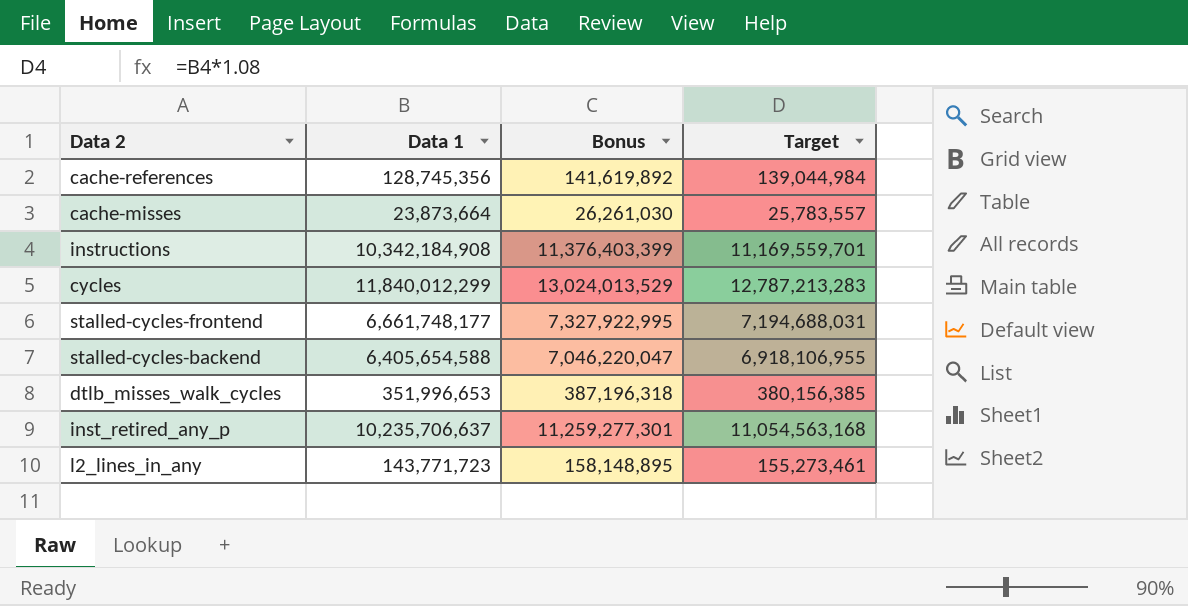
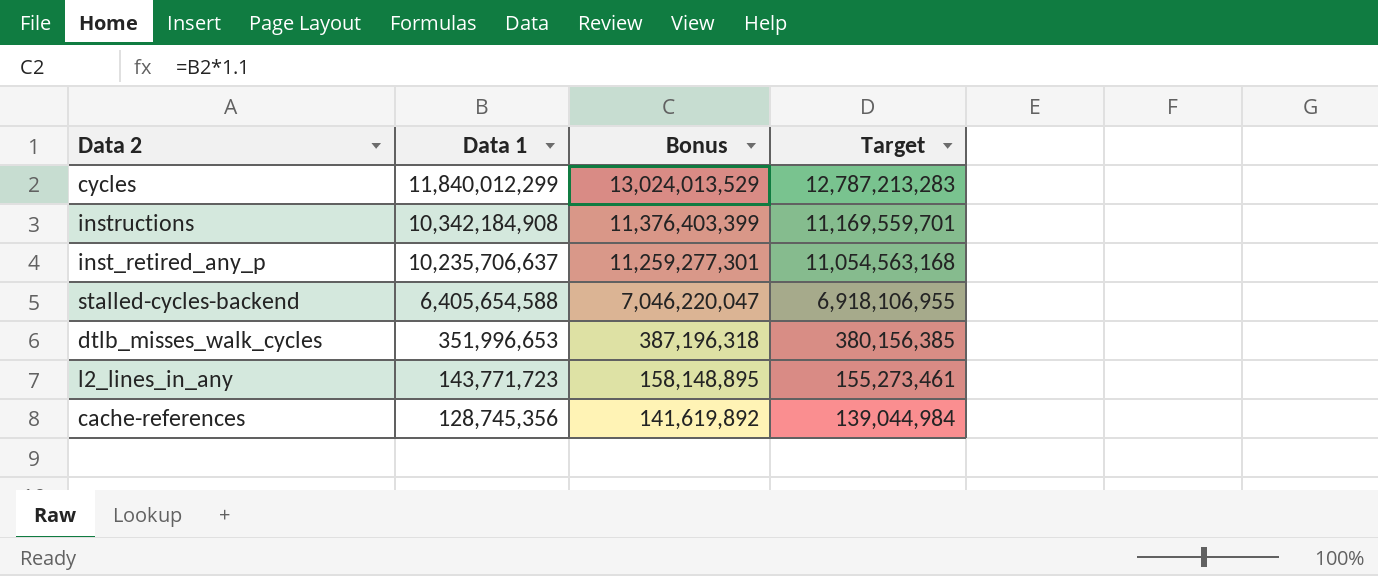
row order: none -> Data 1 descending
row cache-misses: 23,873,664 | 26,261,030 | 25,783,557 -> none
row stalled-cycles-frontend: 6,661,748,177 | 7,327,922,995 | 7,194,688,031 -> none

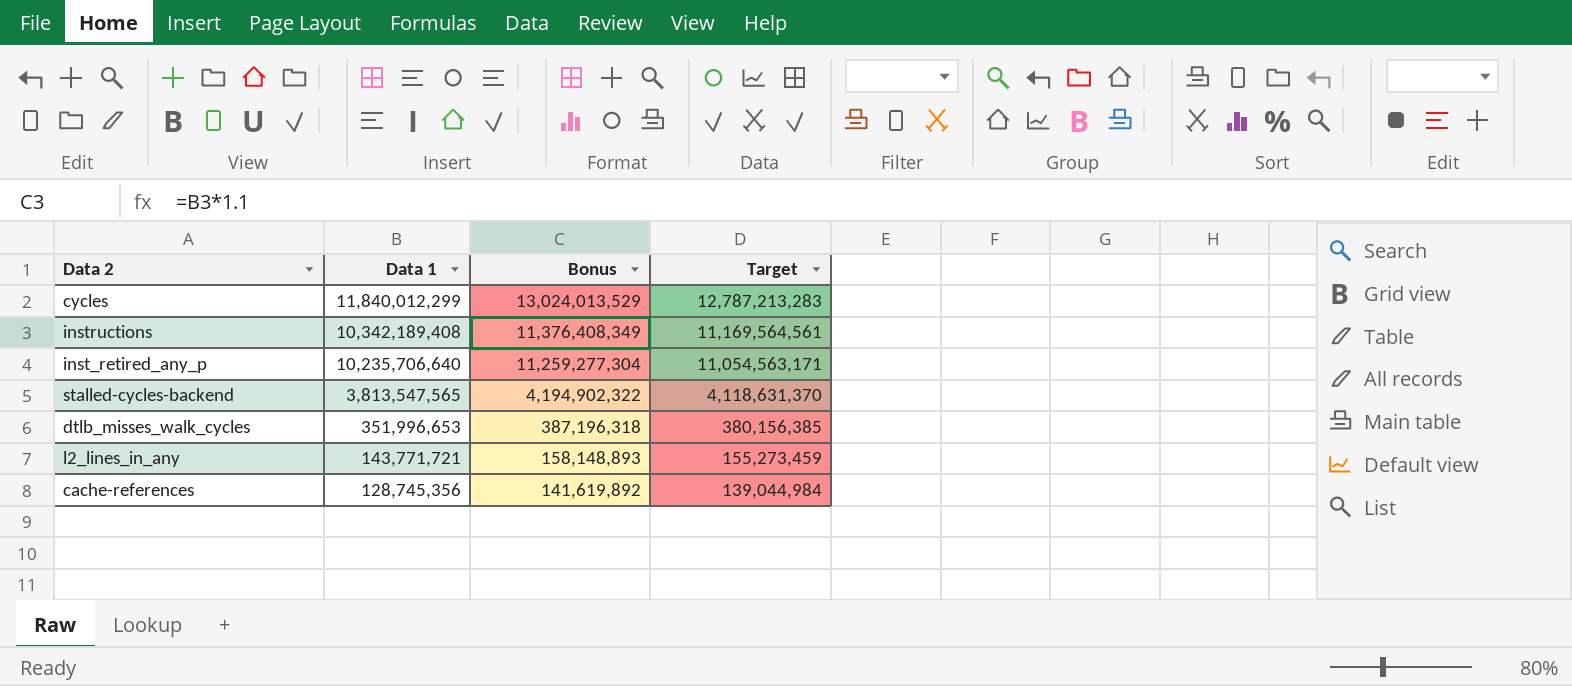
instructions | Data 1: 10,342,184,908 -> 10,342,189,408
instructions | Bonus: 11,376,403,399 -> 11,376,408,349
instructions | Target: 11,169,559,701 -> 11,169,564,561
inst_retired_any_p | Data 1: 10,235,706,637 -> 10,235,706,640
inst_retired_any_p | Bonus: 11,259,277,301 -> 11,259,277,304
inst_retired_any_p | Target: 11,054,563,168 -> 11,054,563,171
stalled-cycles-backend | Data 1: 6,405,654,588 -> 3,813,547,565
stalled-cycles-backend | Bonus: 7,046,220,047 -> 4,194,902,322
stalled-cycles-backend | Target: 6,918,106,955 -> 4,118,631,370
l2_lines_in_any | Data 1: 143,771,723 -> 143,771,721
l2_lines_in_any | Bonus: 158,148,895 -> 158,148,893
l2_lines_in_any | Target: 155,273,461 -> 155,273,459

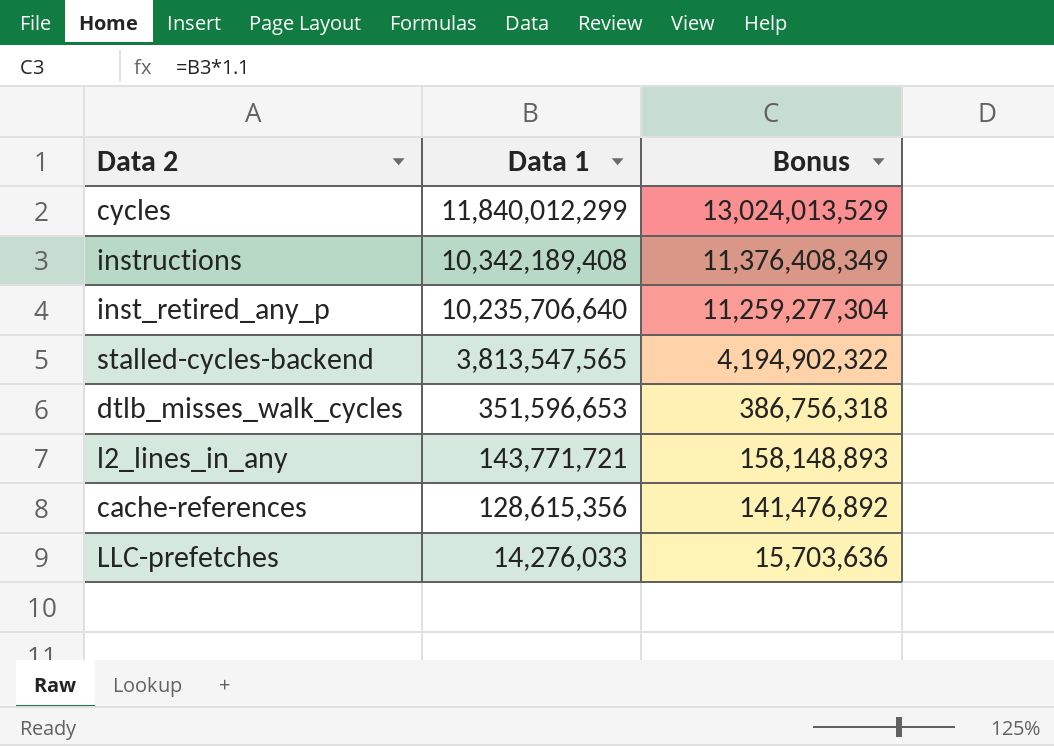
column Target | formula: [Data 1] * 1.08 -> none
dtlb_misses_walk_cycles | Data 1: 351,996,653 -> 351,596,653
dtlb_misses_walk_cycles | Bonus: 387,196,318 -> 386,756,318
cache-references | Data 1: 128,745,356 -> 128,615,356
cache-references | Bonus: 141,619,892 -> 141,476,892
row LLC-prefetches: none -> 14,276,033 | 15,703,636

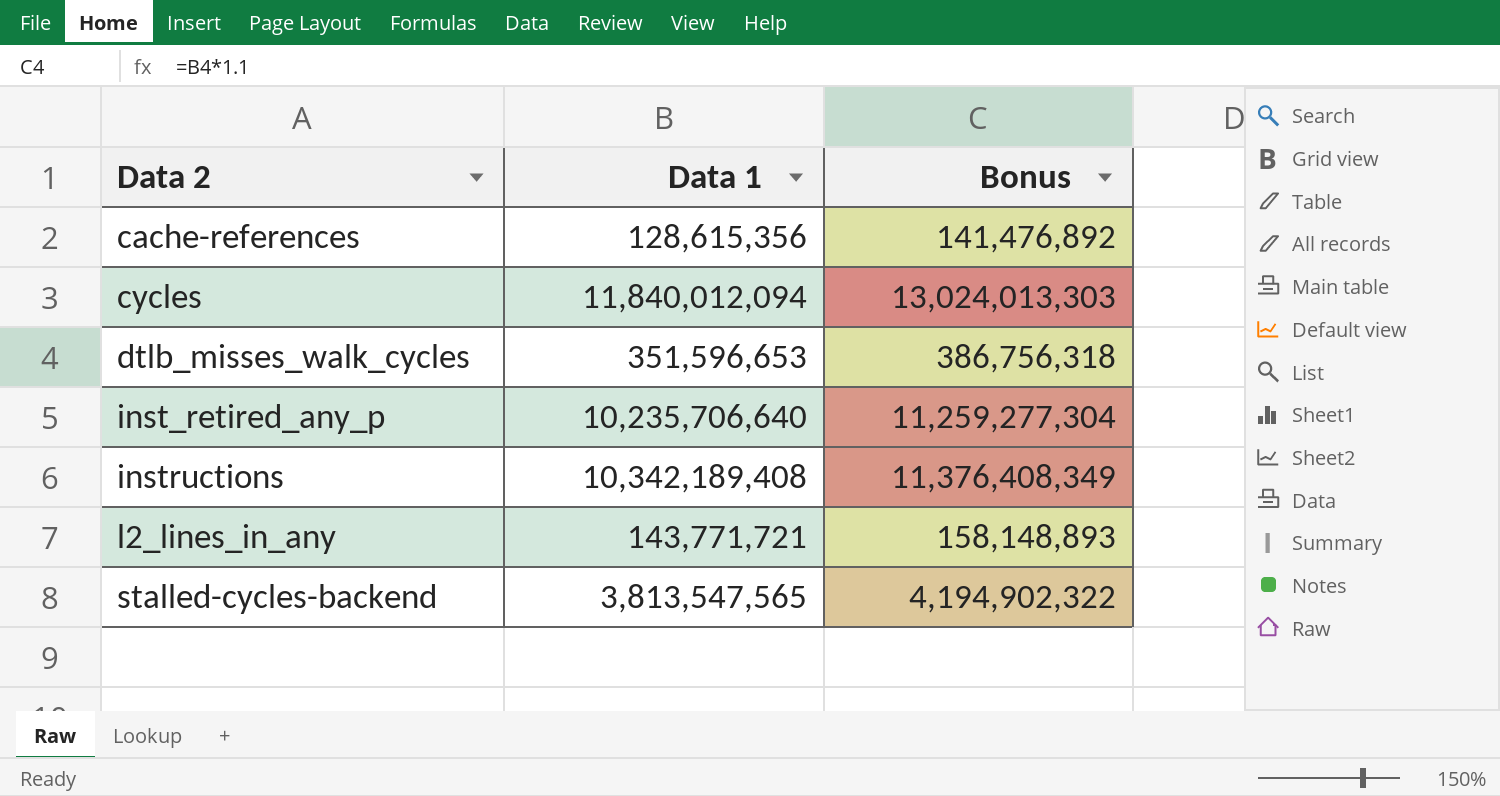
row order: Data 1 descending -> Data 2 ascending
row LLC-prefetches: 14,276,033 | 15,703,636 -> none
cycles | Data 1: 11,840,012,299 -> 11,840,012,094
cycles | Bonus: 13,024,013,529 -> 13,024,013,303

